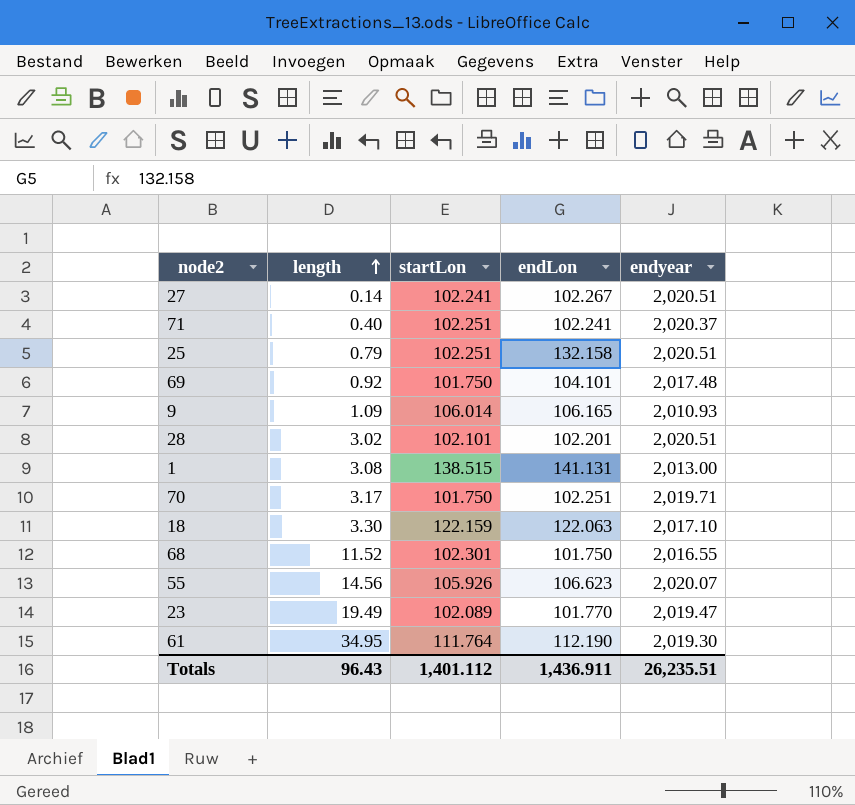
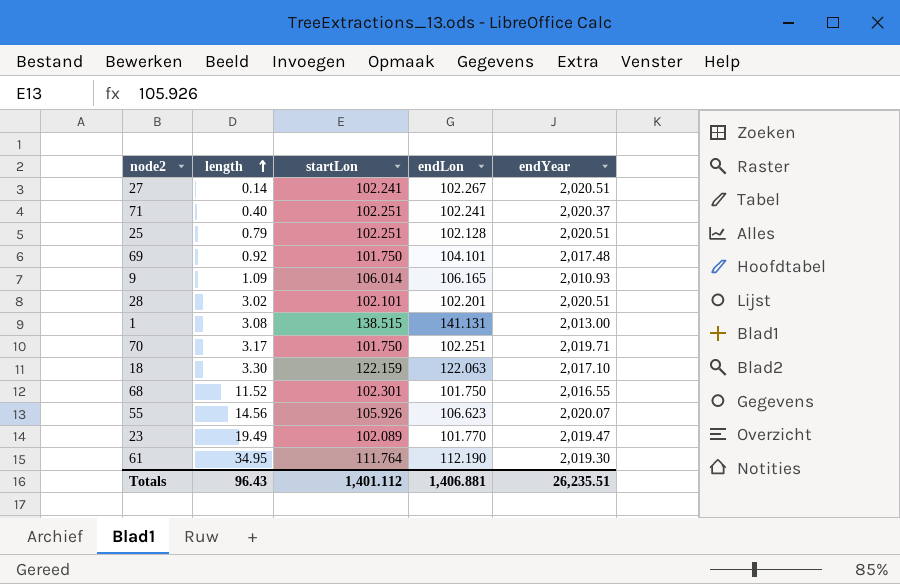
column name: endyear -> endYear
25 | endLon: 132.158 -> 102.128
Totals | endLon: 1,436.911 -> 1,406.881

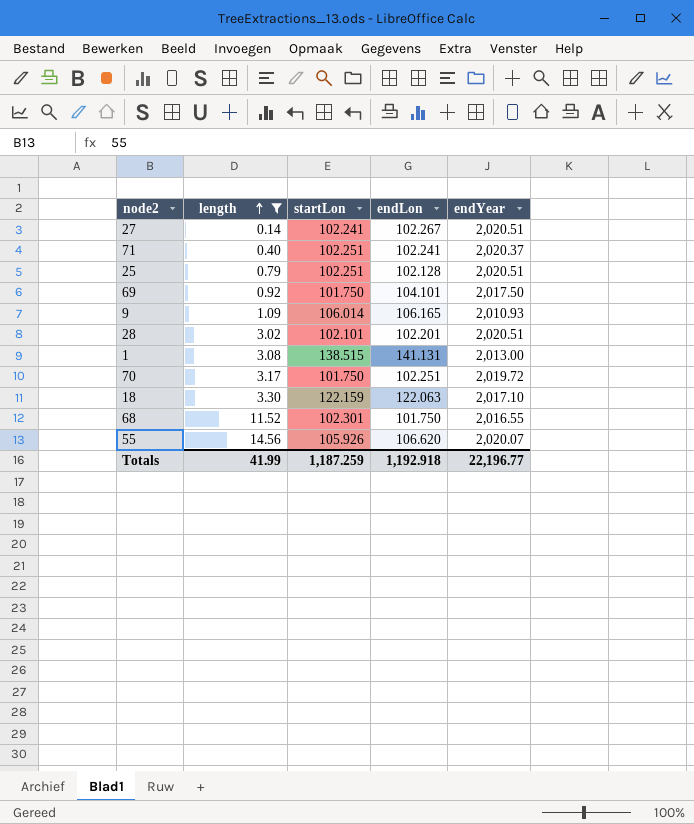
filter: none -> length <= 14.56
69 | endYear: 2,017.48 -> 2,017.50
70 | endYear: 2,019.71 -> 2,019.72
55 | endLon: 106.623 -> 106.620
Totals | length: 96.43 -> 41.99
Totals | startLon: 1,401.112 -> 1,187.259
Totals | endLon: 1,406.881 -> 1,192.918
Totals | endYear: 26,235.51 -> 22,196.77

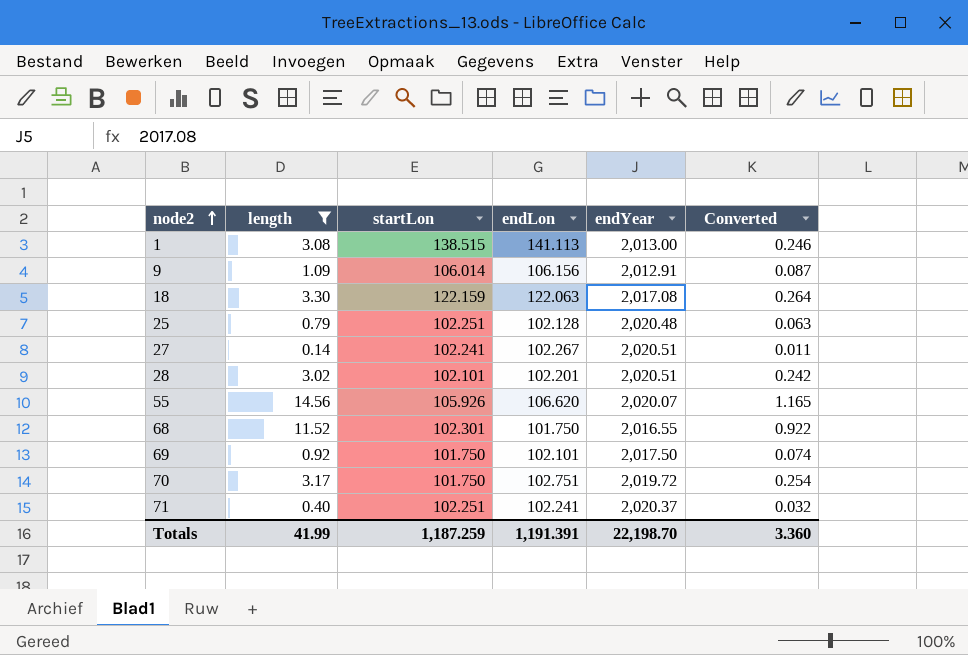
row order: length ascending -> node2 ascending
column Converted | formula: none -> [length] * 0.08
1 | endLon: 141.131 -> 141.113
9 | endLon: 106.165 -> 106.156
9 | endYear: 2,010.93 -> 2,012.91
18 | endYear: 2,017.10 -> 2,017.08
25 | endYear: 2,020.51 -> 2,020.48
69 | endLon: 104.101 -> 102.101
70 | endLon: 102.251 -> 102.751
Totals | endLon: 1,192.918 -> 1,191.391
Totals | endYear: 22,196.77 -> 22,198.70

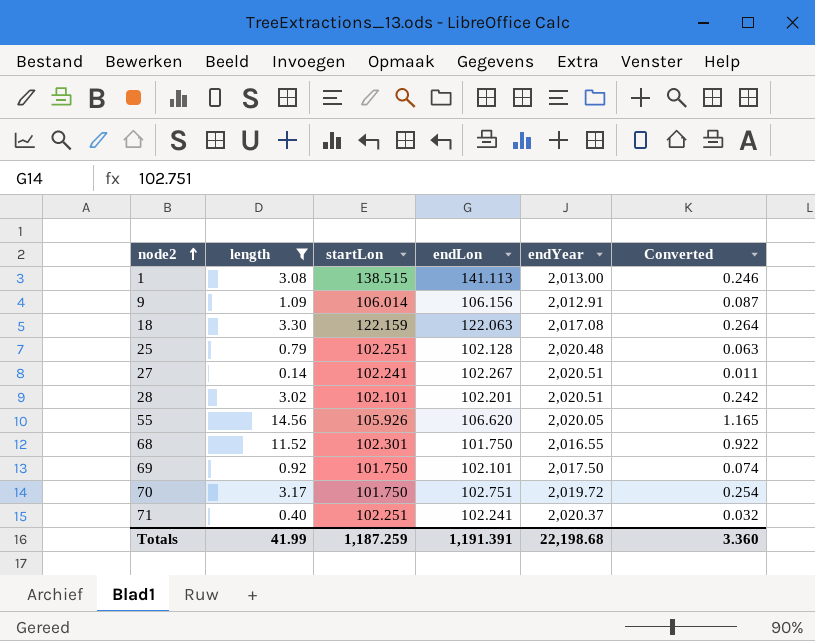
55 | endYear: 2,020.07 -> 2,020.05
Totals | endYear: 22,198.70 -> 22,198.68

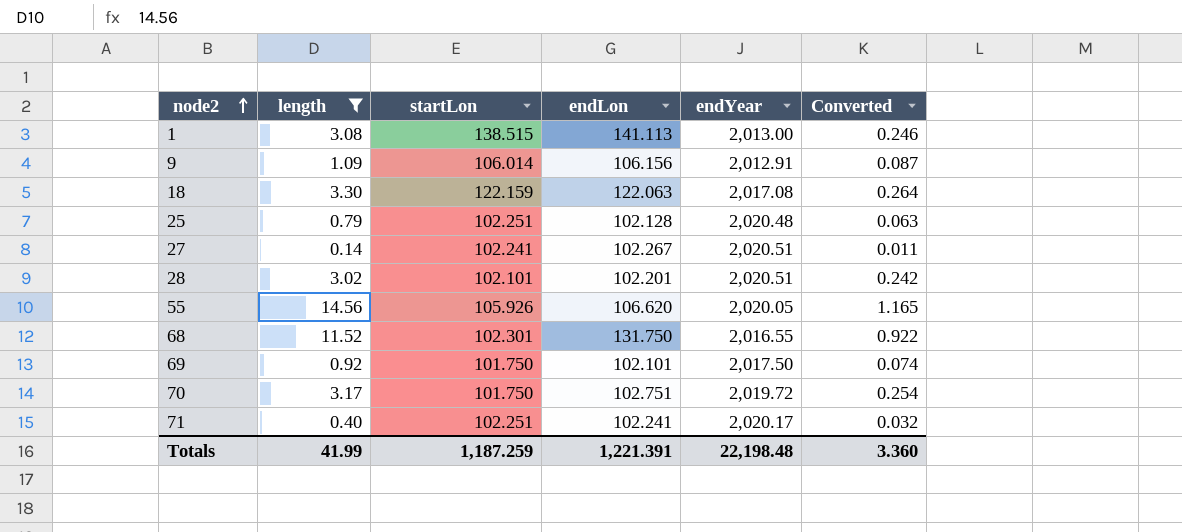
68 | endLon: 101.750 -> 131.750
71 | endYear: 2,020.37 -> 2,020.17
Totals | endLon: 1,191.391 -> 1,221.391
Totals | endYear: 22,198.68 -> 22,198.48

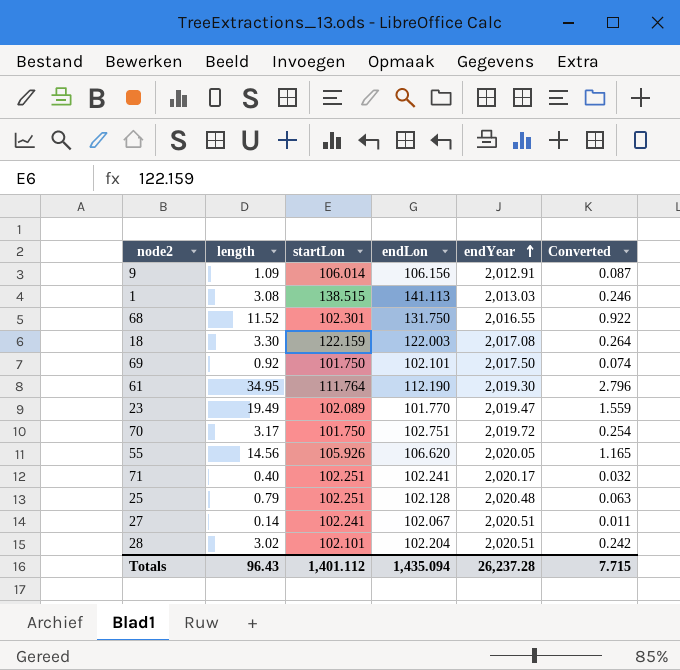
filter: length <= 14.56 -> none
row order: node2 ascending -> endYear ascending
1 | endYear: 2,013.00 -> 2,013.03
18 | endLon: 122.063 -> 122.003
27 | endLon: 102.267 -> 102.067
28 | endLon: 102.201 -> 102.204
Totals | length: 41.99 -> 96.43
Totals | startLon: 1,187.259 -> 1,401.112
Totals | endLon: 1,221.391 -> 1,435.094
Totals | endYear: 22,198.48 -> 26,237.28
Totals | Converted: 3.360 -> 7.715

